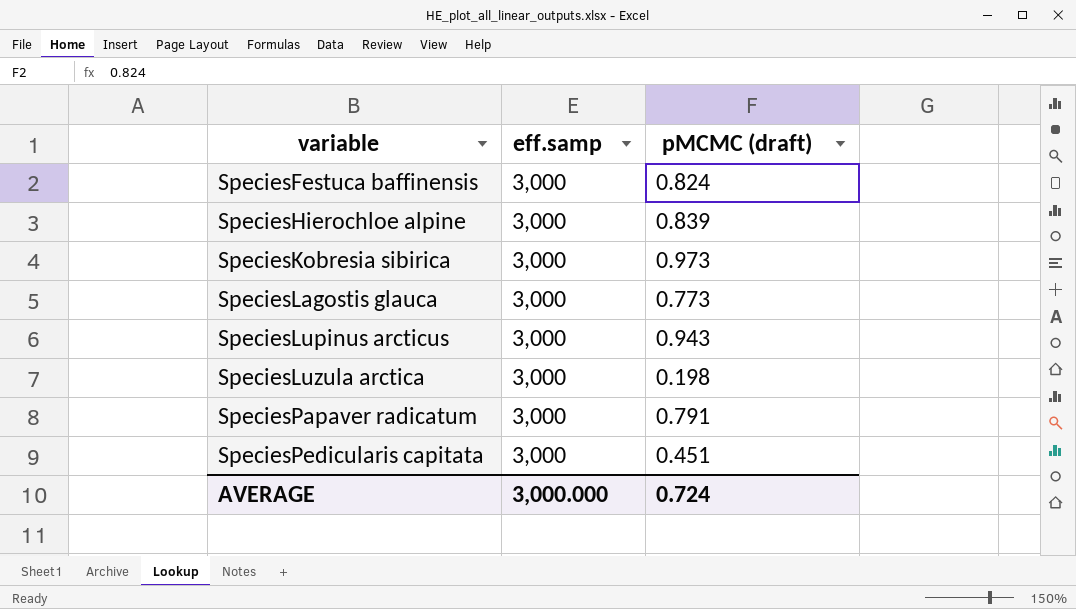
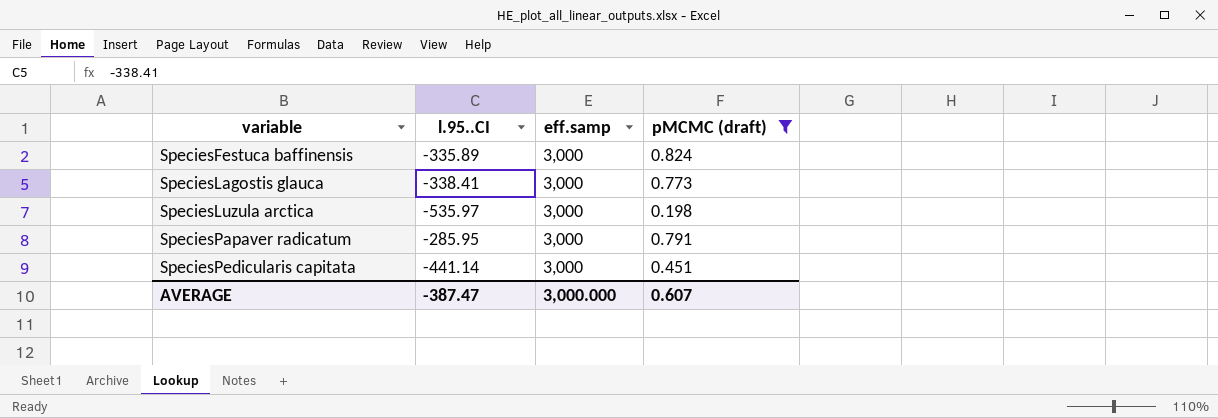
filter: none -> pMCMC (draft) <= 0.824
column l.95..CI | position: none -> 2
AVERAGE | pMCMC (draft): 0.724 -> 0.607

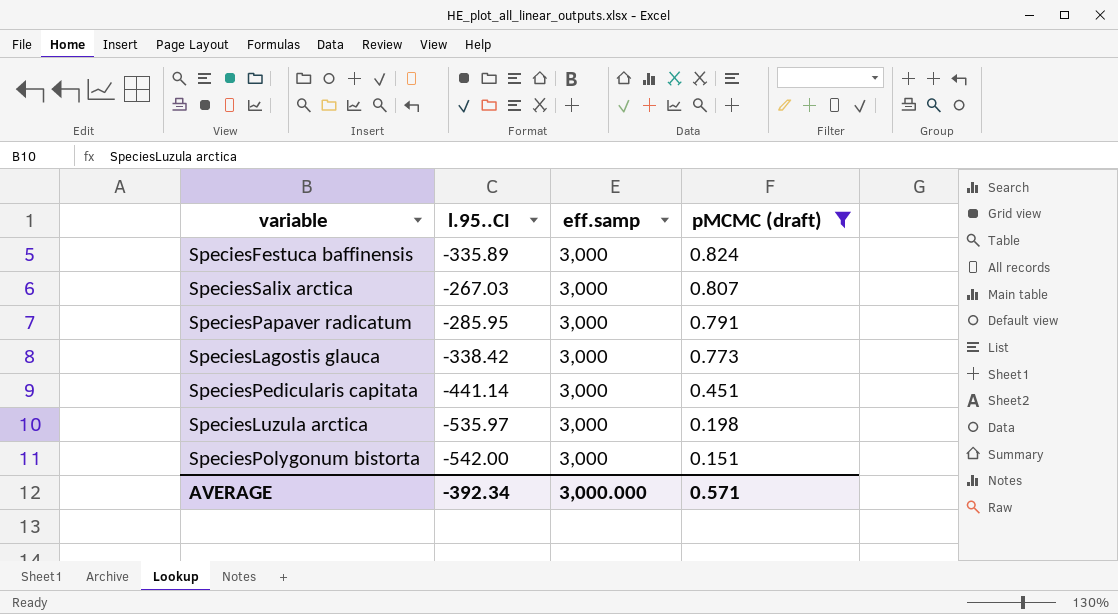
row order: variable ascending -> pMCMC (draft) descending
row SpeciesSalix arctica: none -> -267.03 | 3,000 | 0.807
SpeciesLagostis glauca | l.95..CI: -338.41 -> -338.42
row SpeciesPolygonum bistorta: none -> -542.00 | 3,000 | 0.151
AVERAGE | l.95..CI: -387.47 -> -392.34
AVERAGE | pMCMC (draft): 0.607 -> 0.571

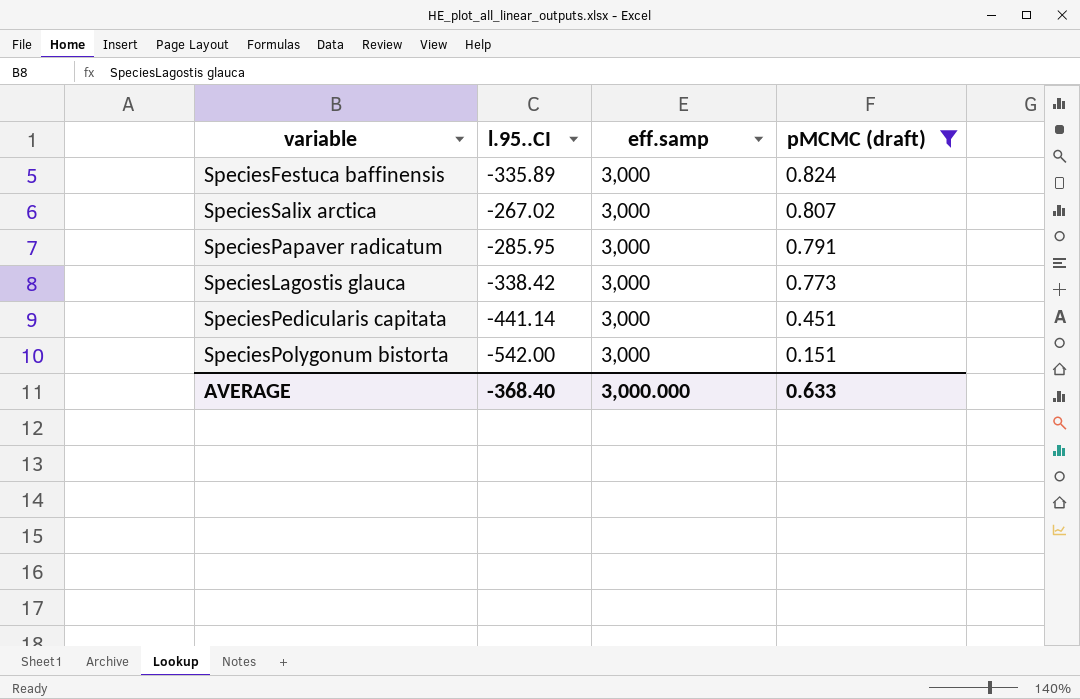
row SpeciesLuzula arctica: -535.97 | 3,000 | 0.198 -> none
SpeciesSalix arctica | l.95..CI: -267.03 -> -267.02
AVERAGE | l.95..CI: -392.34 -> -368.40
AVERAGE | pMCMC (draft): 0.571 -> 0.633

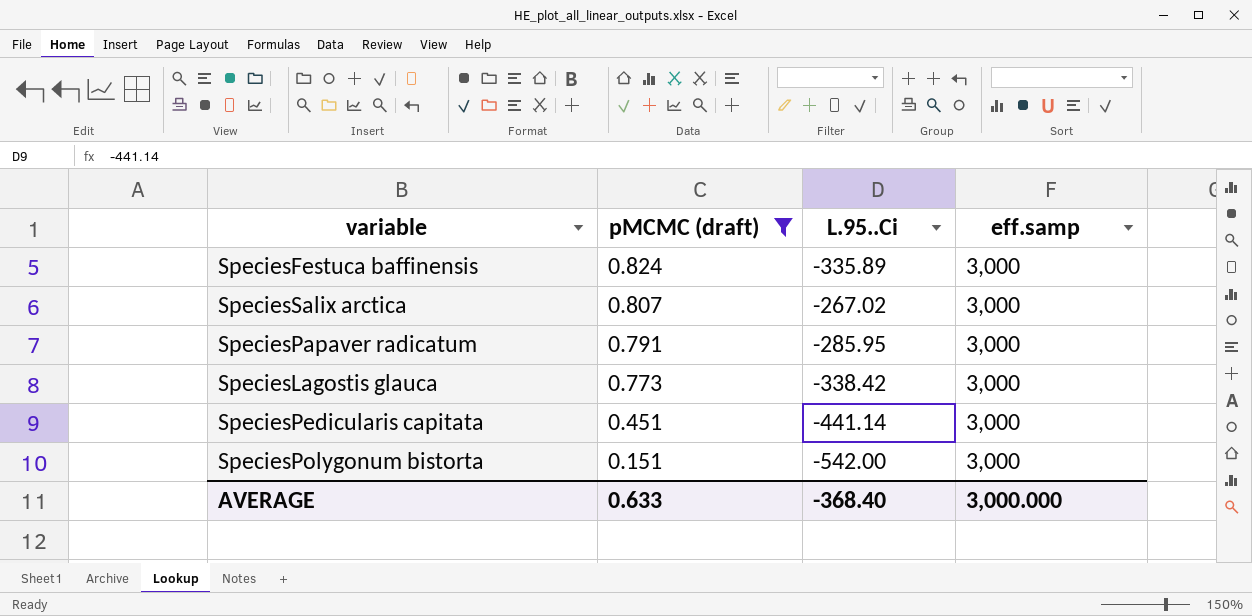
column pMCMC (draft) | position: 4 -> 2
column name: l.95..CI -> L.95..Ci

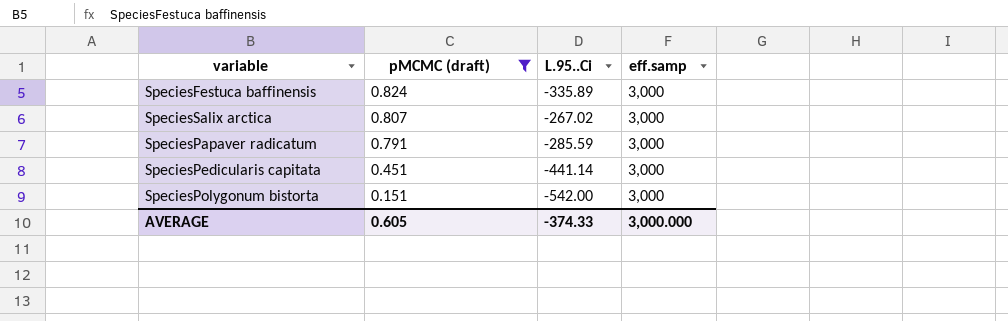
row SpeciesLagostis glauca: 0.773 | -338.42 | 3,000 -> none
SpeciesPapaver radicatum | L.95..Ci: -285.95 -> -285.59
AVERAGE | pMCMC (draft): 0.633 -> 0.605
AVERAGE | L.95..Ci: -368.40 -> -374.33

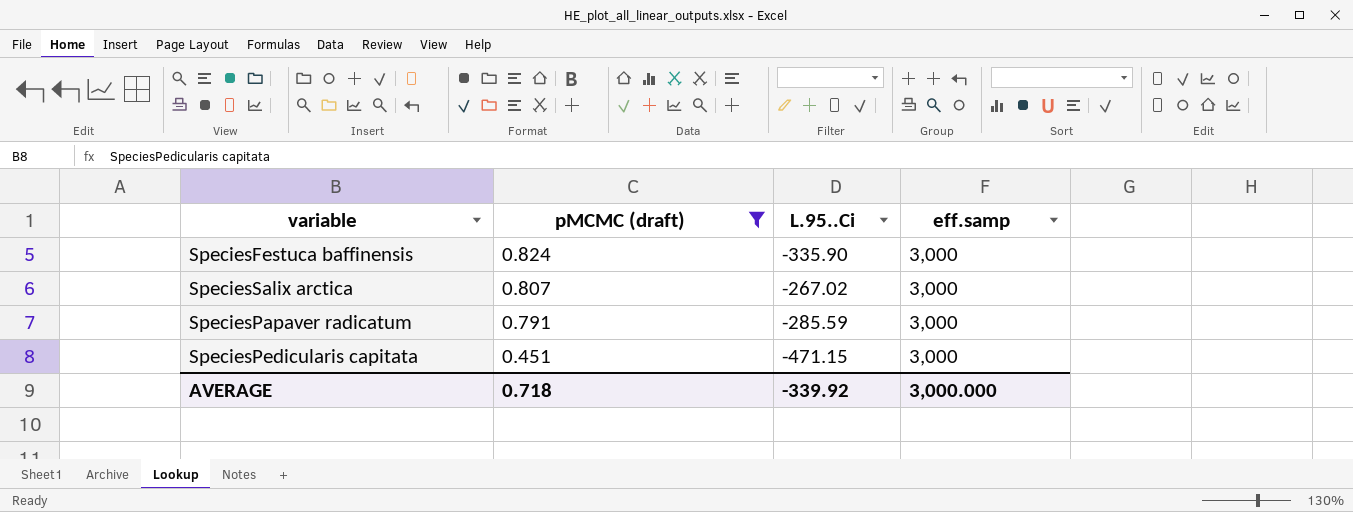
row SpeciesPolygonum bistorta: 0.151 | -542.00 | 3,000 -> none
SpeciesFestuca baffinensis | L.95..Ci: -335.89 -> -335.90
SpeciesPedicularis capitata | L.95..Ci: -441.14 -> -471.15
AVERAGE | pMCMC (draft): 0.605 -> 0.718
AVERAGE | L.95..Ci: -374.33 -> -339.92

